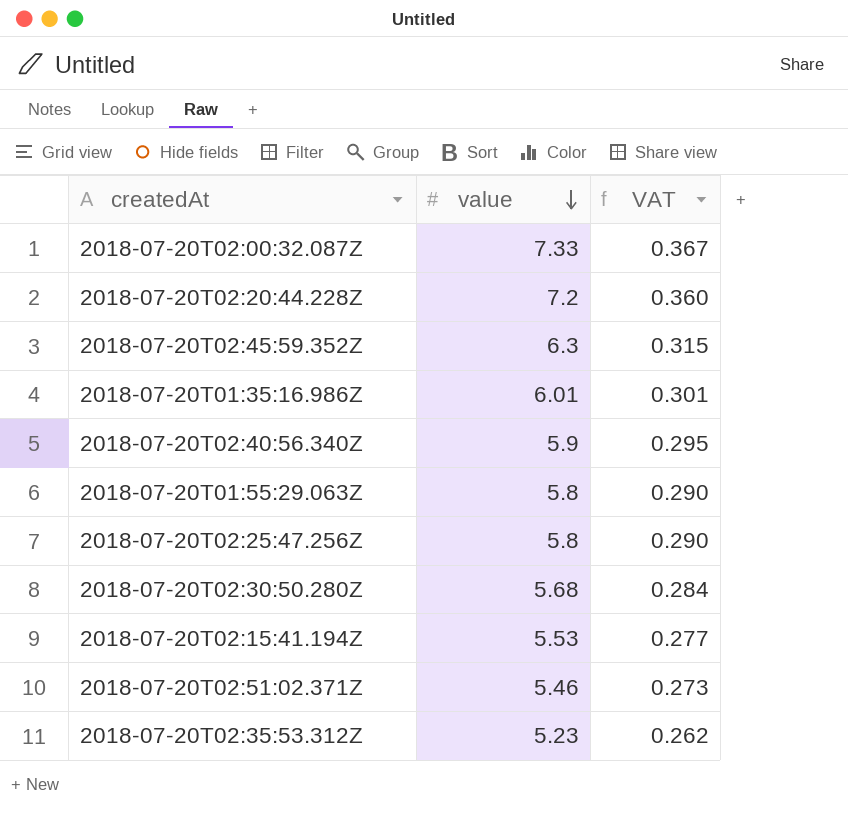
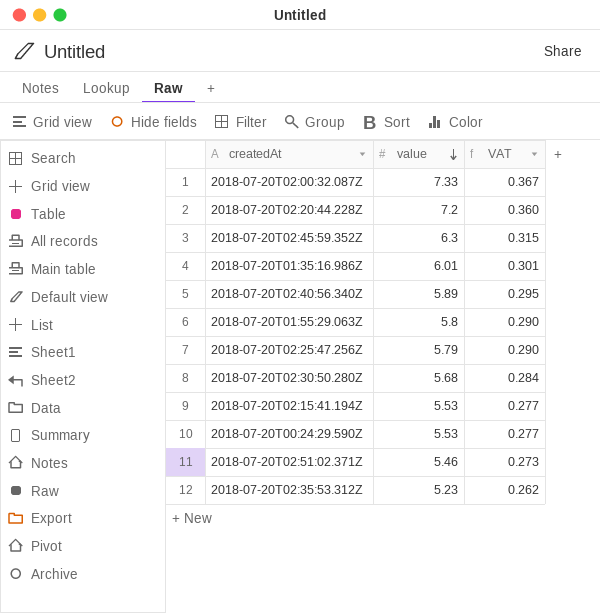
2018-07-20T02:40:56.340Z | value: 5.9 -> 5.89
2018-07-20T02:25:47.256Z | value: 5.8 -> 5.79
row 2018-07-20T00:24:29.590Z: none -> 5.53 | 0.277

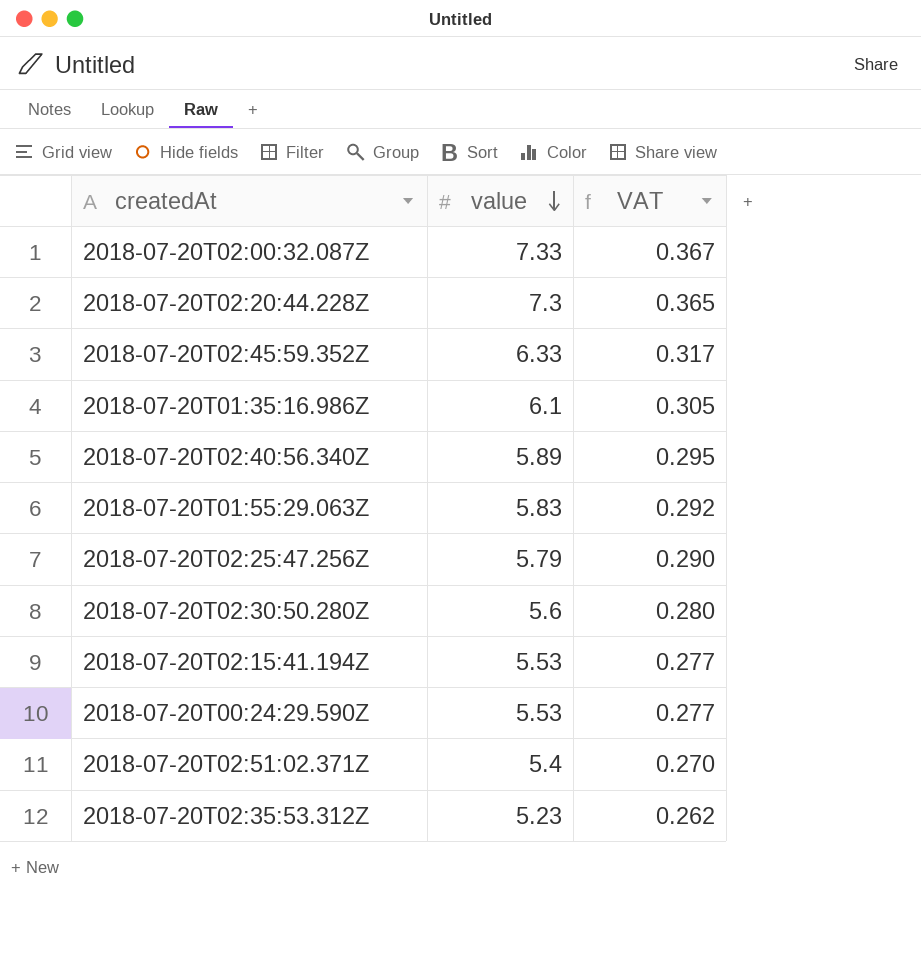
2018-07-20T02:20:44.228Z | value: 7.2 -> 7.3
2018-07-20T02:20:44.228Z | VAT: 0.360 -> 0.365
2018-07-20T02:45:59.352Z | value: 6.3 -> 6.33
2018-07-20T02:45:59.352Z | VAT: 0.315 -> 0.317
2018-07-20T01:35:16.986Z | value: 6.01 -> 6.1
2018-07-20T01:35:16.986Z | VAT: 0.301 -> 0.305
2018-07-20T01:55:29.063Z | value: 5.8 -> 5.83
2018-07-20T01:55:29.063Z | VAT: 0.290 -> 0.292
2018-07-20T02:30:50.280Z | value: 5.68 -> 5.6
2018-07-20T02:30:50.280Z | VAT: 0.284 -> 0.280
2018-07-20T02:51:02.371Z | value: 5.46 -> 5.4
2018-07-20T02:51:02.371Z | VAT: 0.273 -> 0.270

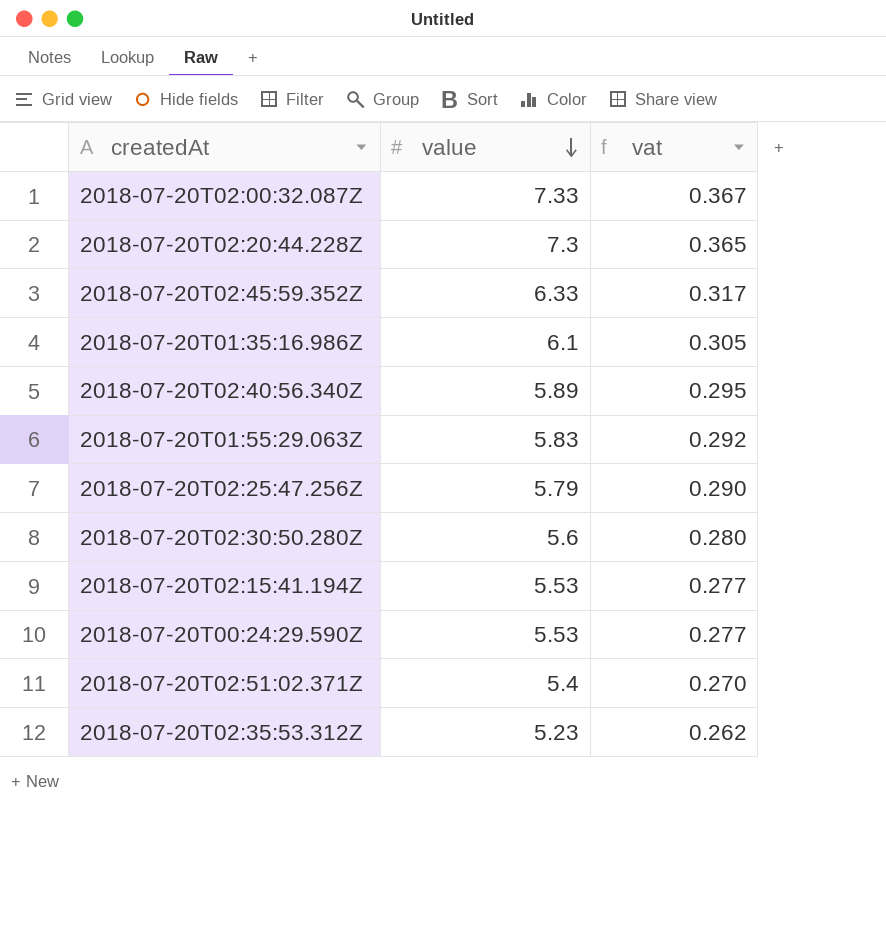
column name: VAT -> vat

